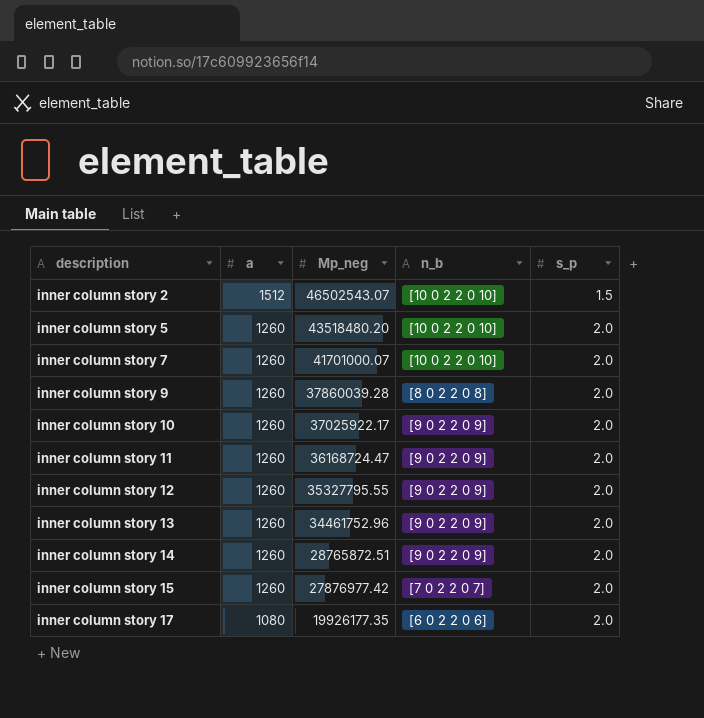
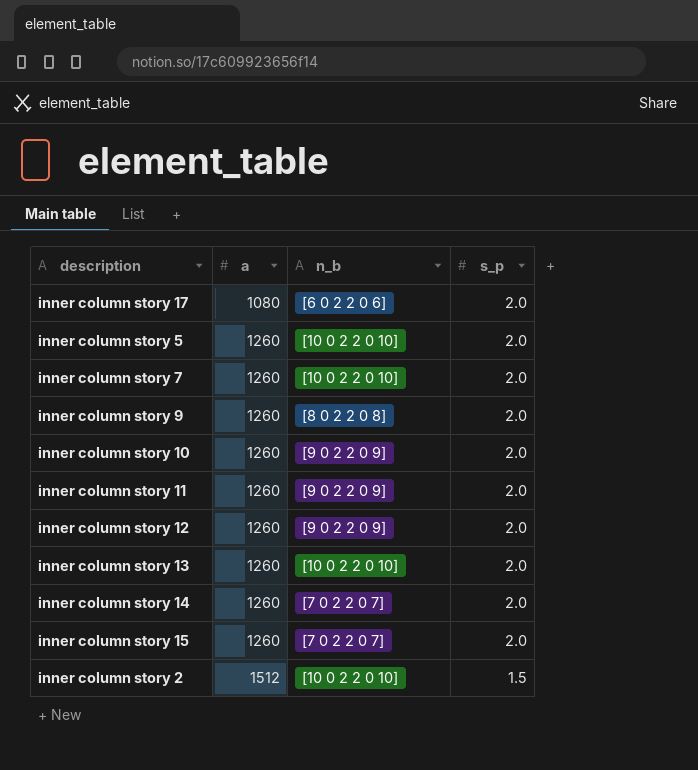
row order: description ascending -> a ascending
column Mp_neg | position: 3 -> none
inner column story 13 | n_b: [9 0 2 2 0 9] -> [10 0 2 2 0 10]
inner column story 14 | n_b: [9 0 2 2 0 9] -> [7 0 2 2 0 7]

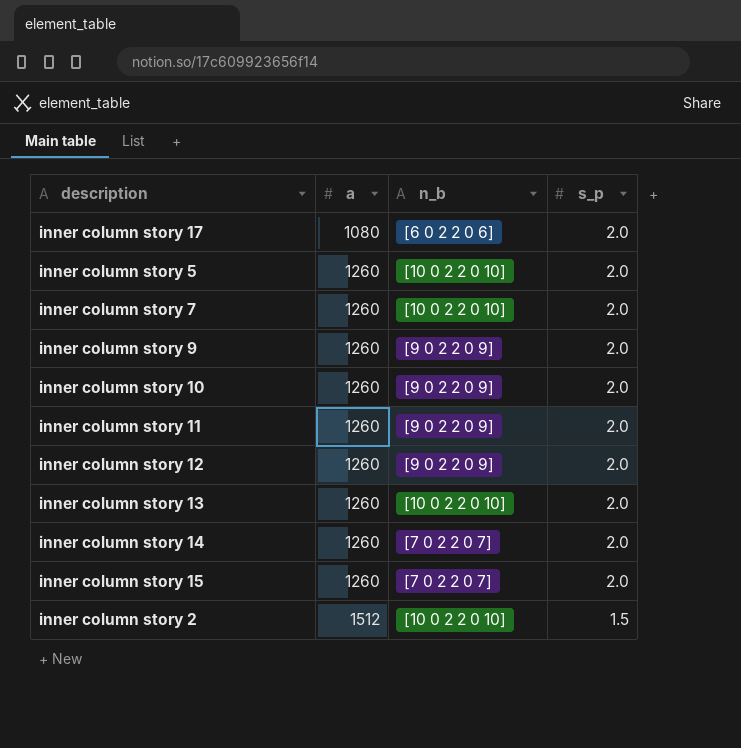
inner column story 9 | n_b: [8 0 2 2 0 8] -> [9 0 2 2 0 9]

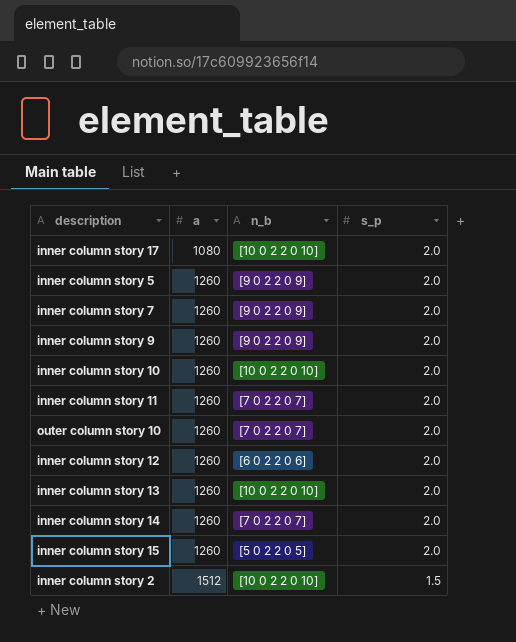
inner column story 17 | n_b: [6 0 2 2 0 6] -> [10 0 2 2 0 10]
inner column story 5 | n_b: [10 0 2 2 0 10] -> [9 0 2 2 0 9]
inner column story 7 | n_b: [10 0 2 2 0 10] -> [9 0 2 2 0 9]
inner column story 10 | n_b: [9 0 2 2 0 9] -> [10 0 2 2 0 10]
inner column story 11 | n_b: [9 0 2 2 0 9] -> [7 0 2 2 0 7]
row outer column story 10: none -> 1260 | [7 0 2 2 0 7] | 2.0
inner column story 12 | n_b: [9 0 2 2 0 9] -> [6 0 2 2 0 6]
inner column story 15 | n_b: [7 0 2 2 0 7] -> [5 0 2 2 0 5]

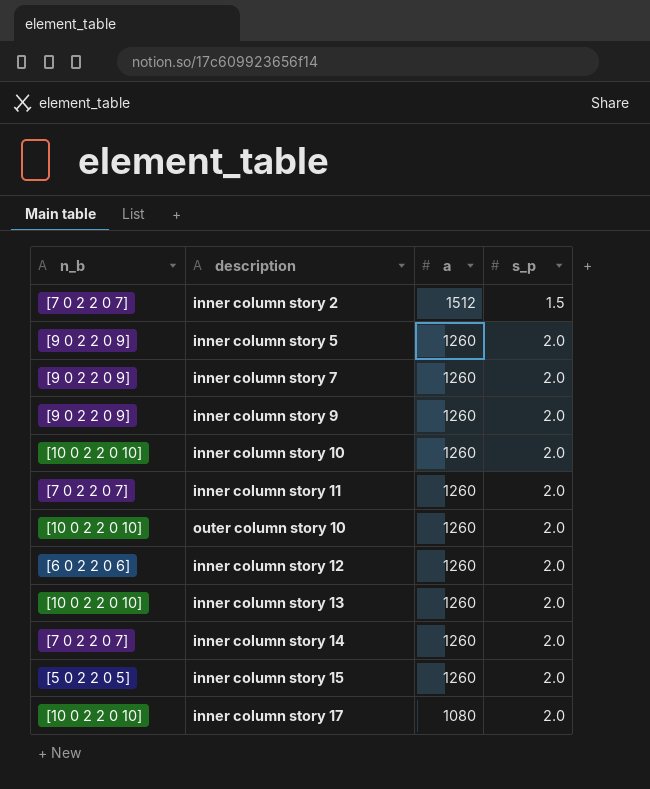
row order: a ascending -> a descending
column n_b | position: 3 -> 1
inner column story 2 | n_b: [10 0 2 2 0 10] -> [7 0 2 2 0 7]
outer column story 10 | n_b: [7 0 2 2 0 7] -> [10 0 2 2 0 10]

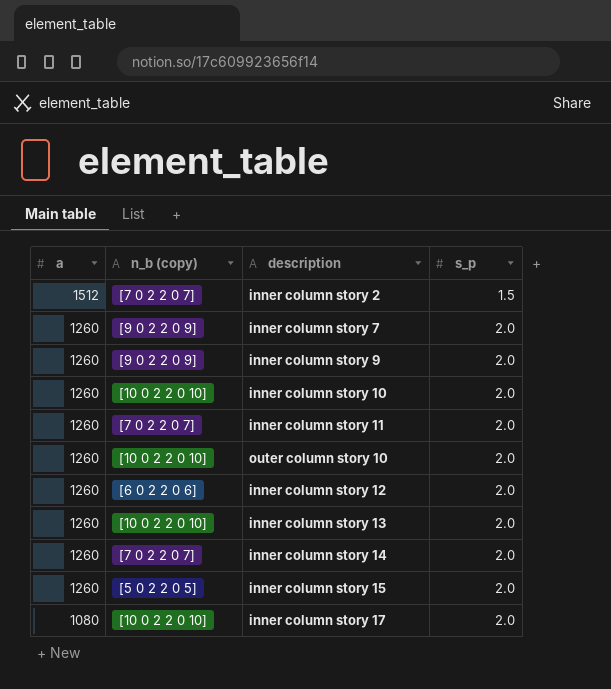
column a | position: 3 -> 1
column name: n_b -> n_b (copy)
row inner column story 5: [9 0 2 2 0 9] | 1260 | 2.0 -> none

